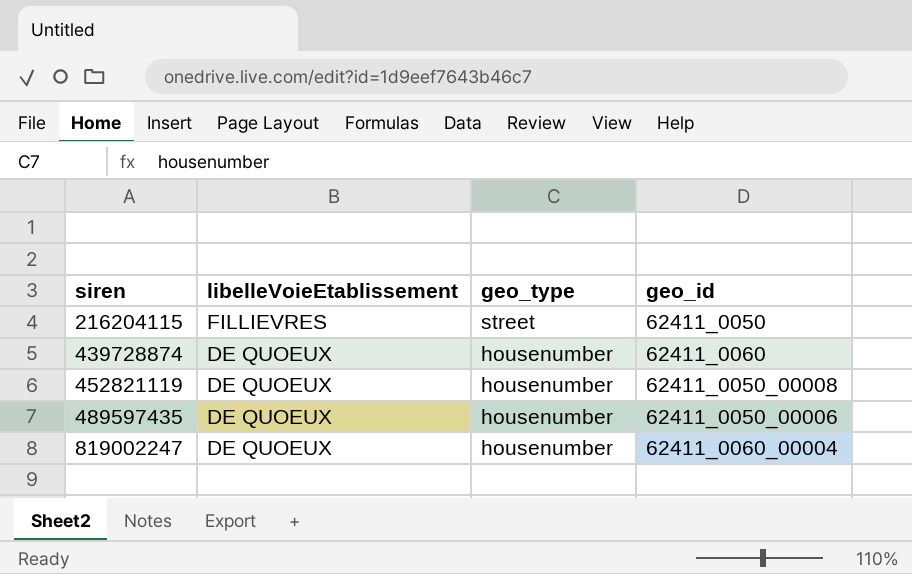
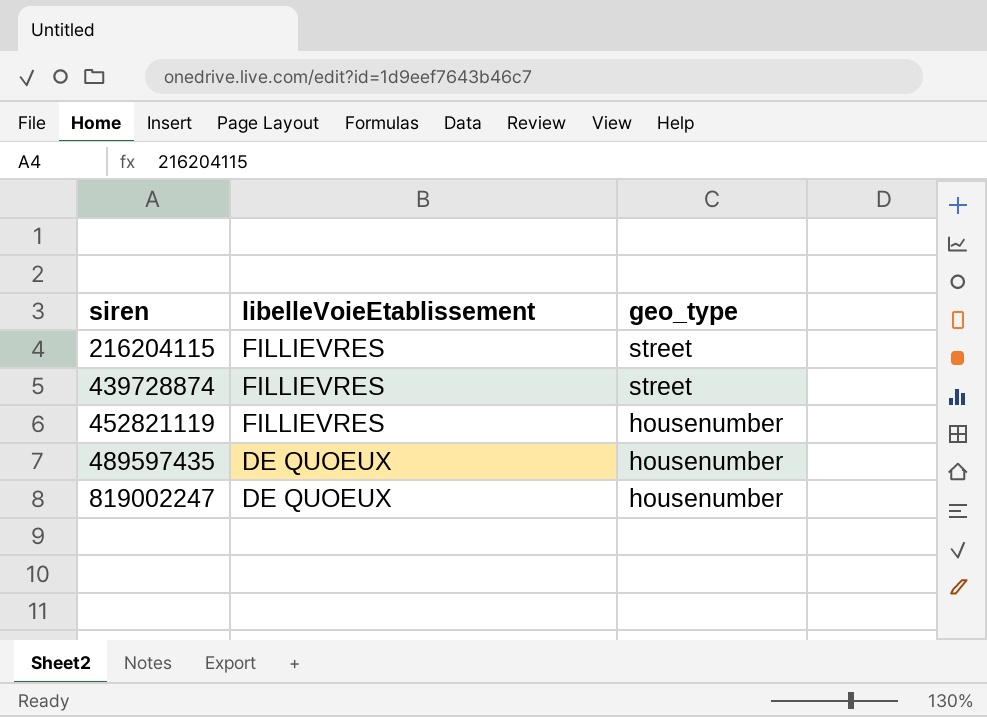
column geo_id | position: 4 -> none
439728874 | libelleVoieEtablissement: DE QUOEUX -> FILLIEVRES
439728874 | geo_type: housenumber -> street
452821119 | libelleVoieEtablissement: DE QUOEUX -> FILLIEVRES

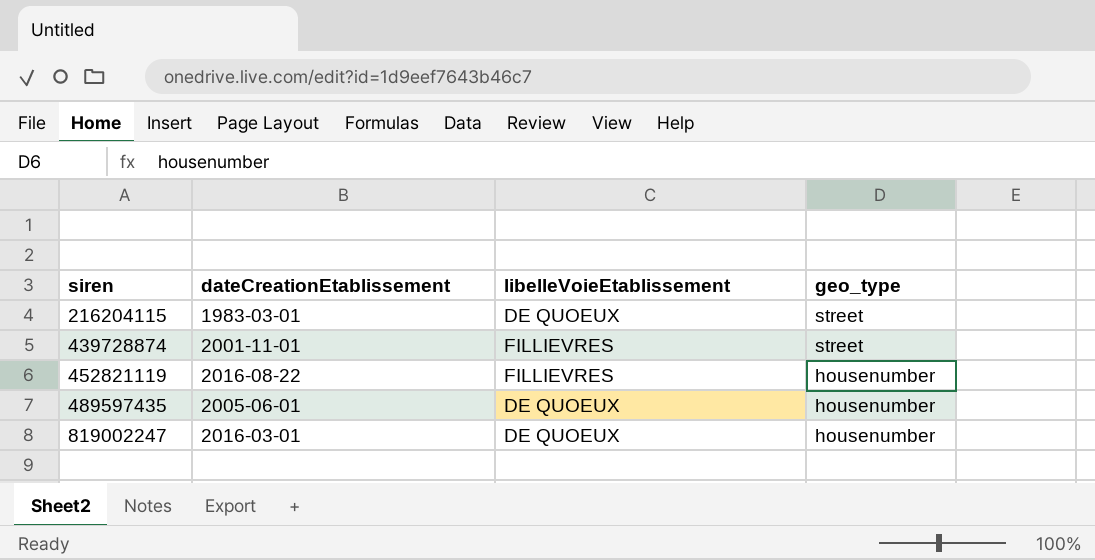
column dateCreationEtablissement | position: none -> 2
216204115 | libelleVoieEtablissement: FILLIEVRES -> DE QUOEUX

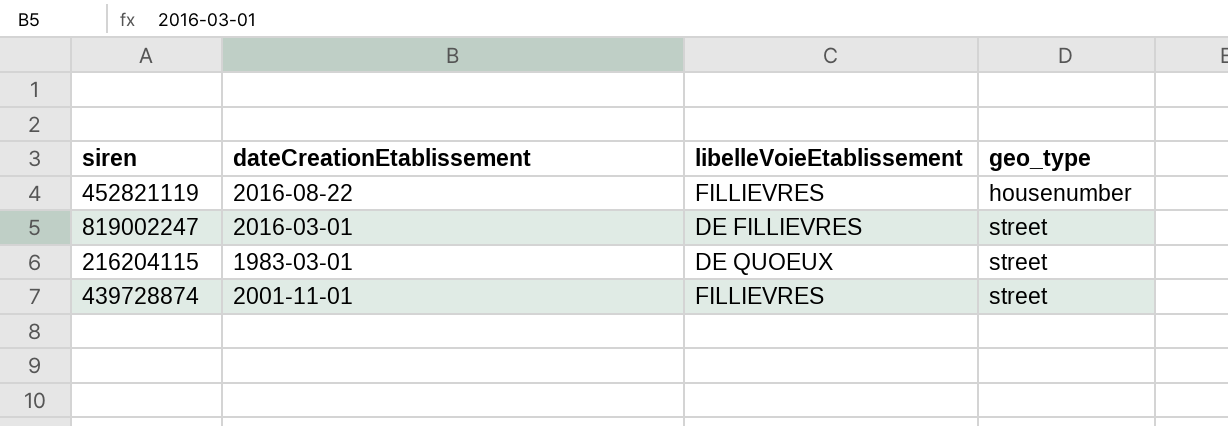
row order: siren ascending -> geo_type ascending
row 489597435: 2005-06-01 | DE QUOEUX | housenumber -> none
819002247 | libelleVoieEtablissement: DE QUOEUX -> DE FILLIEVRES
819002247 | geo_type: housenumber -> street

